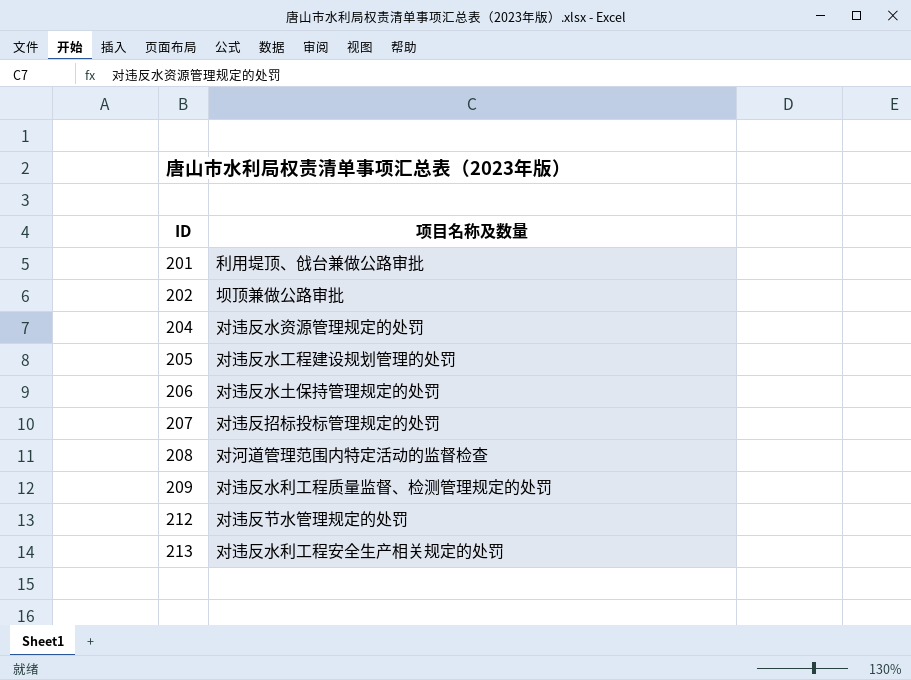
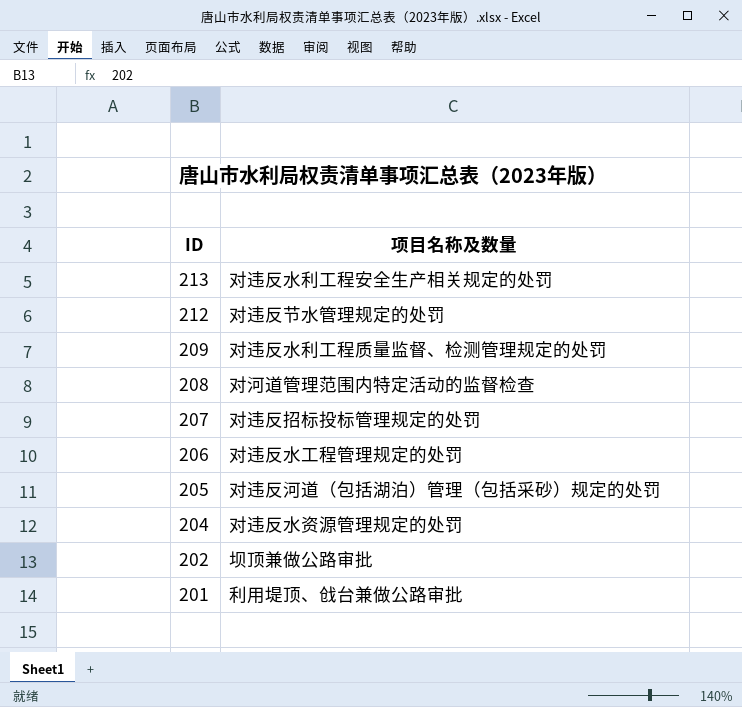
row order: ID ascending -> ID descending
206 | 项目名称及数量: 对违反水土保持管理规定的处罚 -> 对违反水工程管理规定的处罚
205 | 项目名称及数量: 对违反水工程建设规划管理的处罚 -> 对违反河道（包括湖泊）管理（包括采砂）规定的处罚

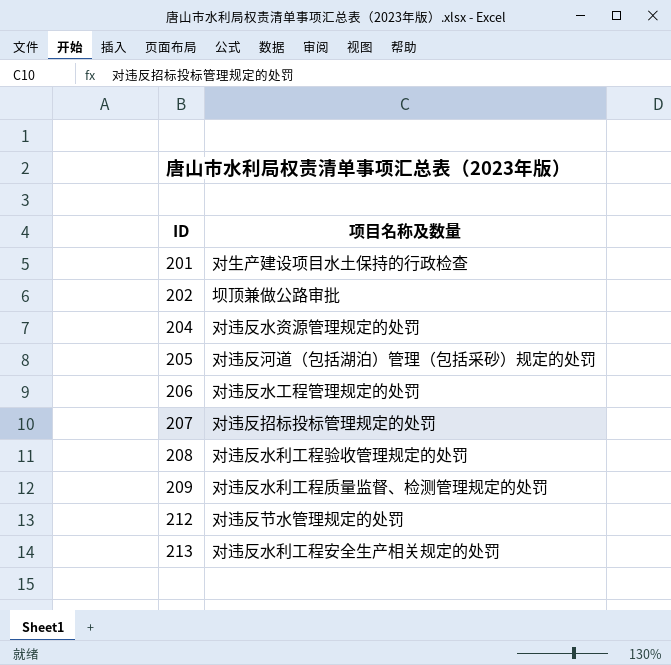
row order: ID descending -> ID ascending
201 | 项目名称及数量: 利用堤顶、戗台兼做公路审批 -> 对生产建设项目水土保持的行政检查
208 | 项目名称及数量: 对河道管理范围内特定活动的监督检查 -> 对违反水利工程验收管理规定的处罚

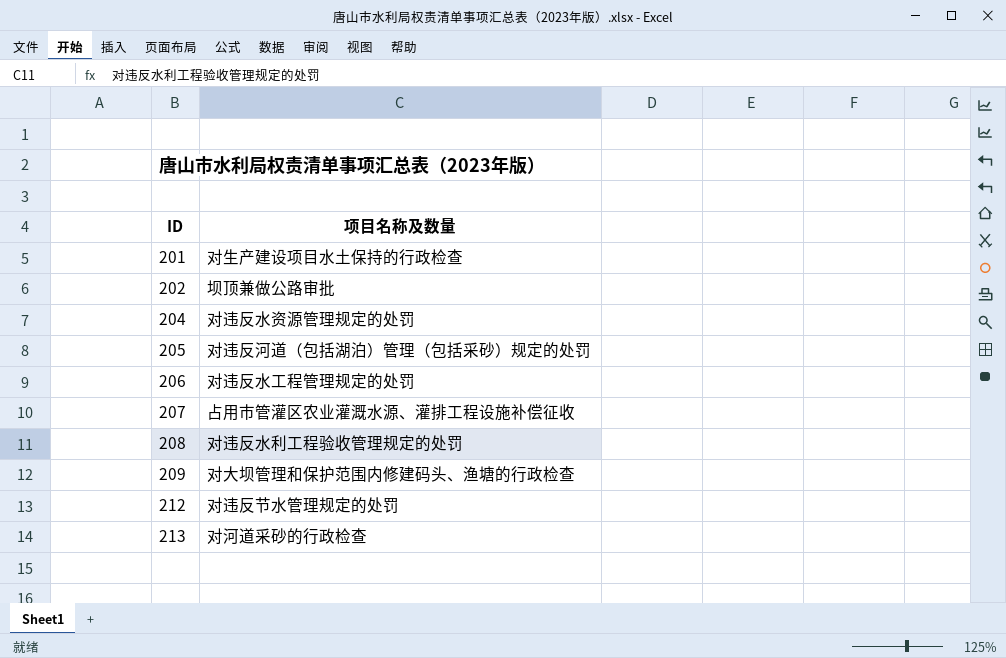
207 | 项目名称及数量: 对违反招标投标管理规定的处罚 -> 占用市管灌区农业灌溉水源、灌排工程设施补偿征收
209 | 项目名称及数量: 对违反水利工程质量监督、检测管理规定的处罚 -> 对大坝管理和保护范围内修建码头、渔塘的行政检查
213 | 项目名称及数量: 对违反水利工程安全生产相关规定的处罚 -> 对河道采砂的行政检查

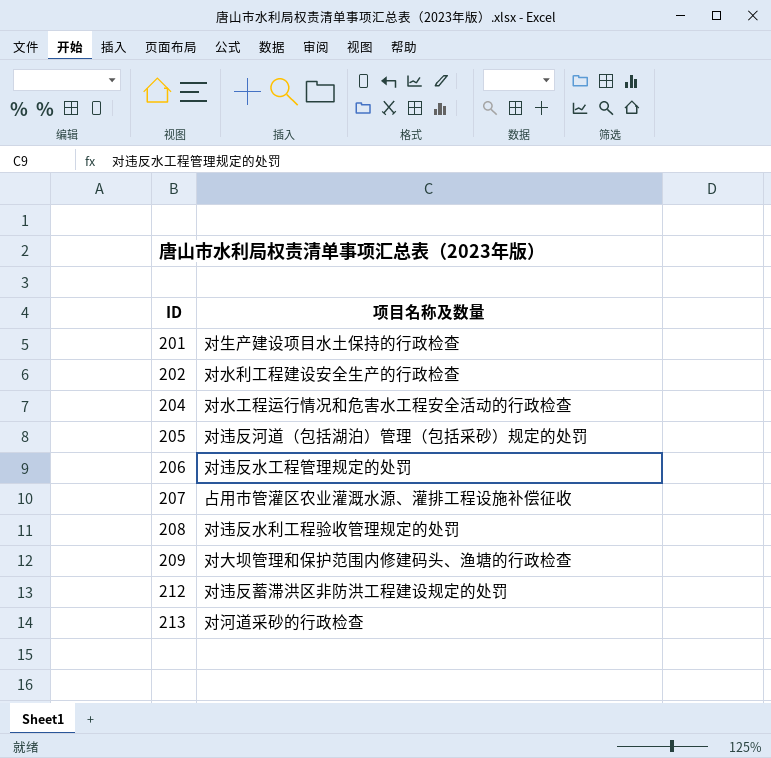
202 | 项目名称及数量: 坝顶兼做公路审批 -> 对水利工程建设安全生产的行政检查
204 | 项目名称及数量: 对违反水资源管理规定的处罚 -> 对水工程运行情况和危害水工程安全活动的行政检查
212 | 项目名称及数量: 对违反节水管理规定的处罚 -> 对违反蓄滞洪区非防洪工程建设规定的处罚

